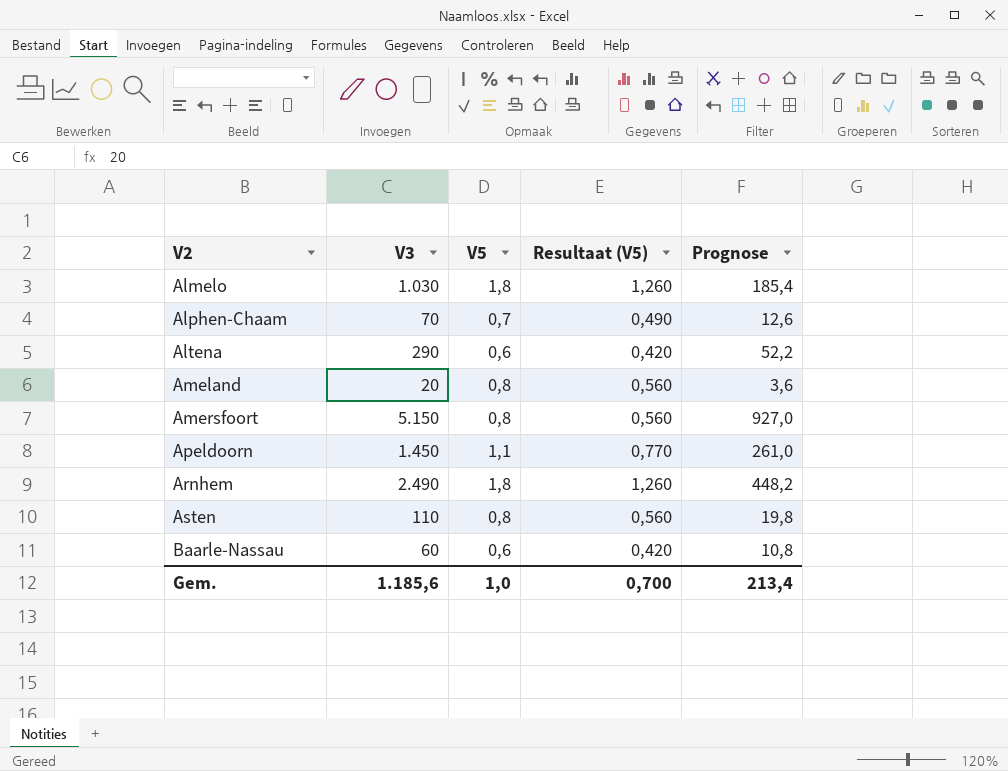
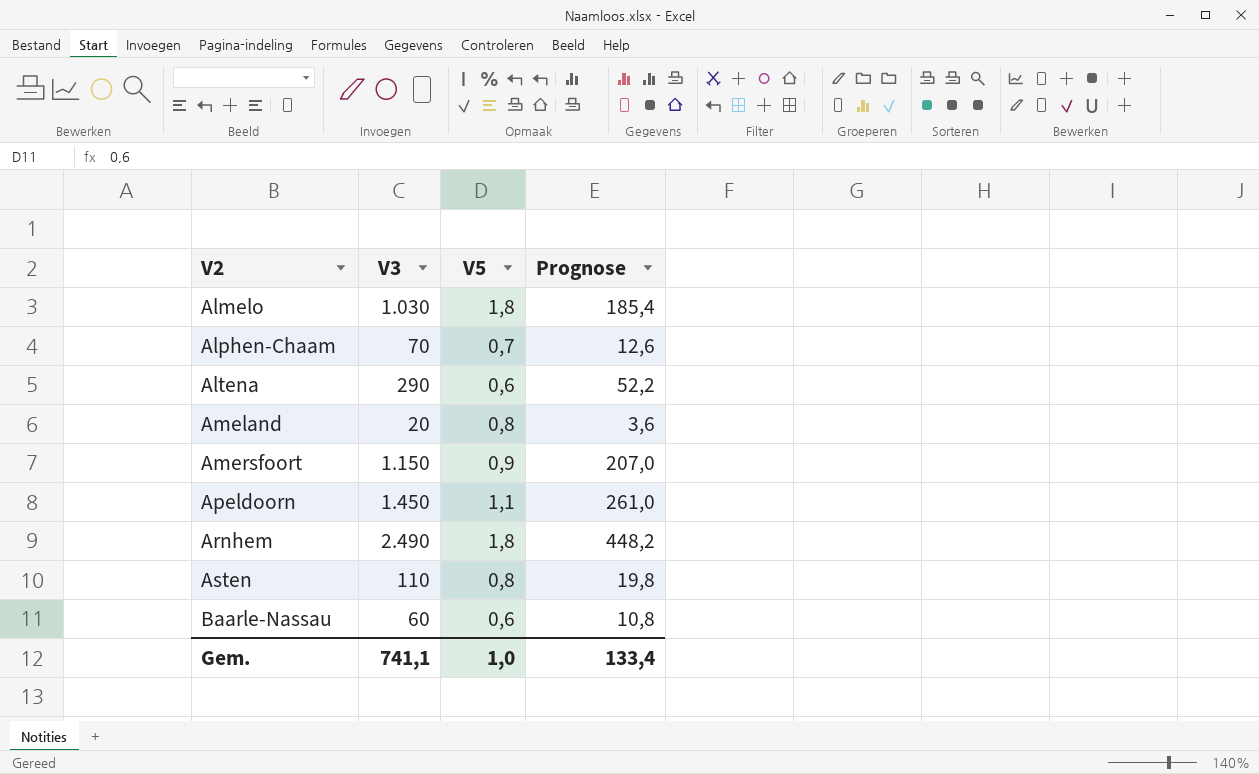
column Resultaat (V5) | formula: [V5] * 0,7 -> none
Amersfoort | V3: 5.150 -> 1.150
Amersfoort | V5: 0,8 -> 0,9
Amersfoort | Prognose: 927,0 -> 207,0
Gem. | V3: 1.185,6 -> 741,1
Gem. | Prognose: 213,4 -> 133,4

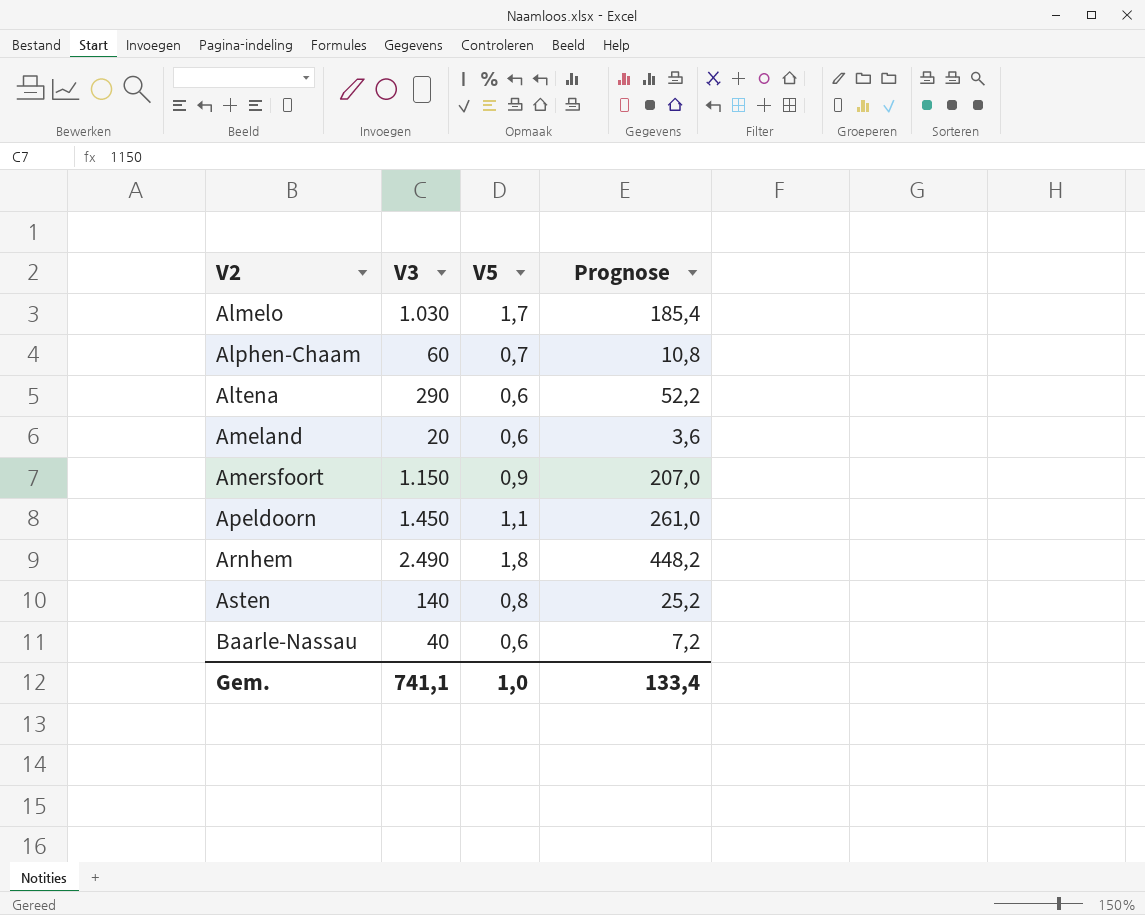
Almelo | V5: 1,8 -> 1,7
Alphen-Chaam | V3: 70 -> 60
Alphen-Chaam | Prognose: 12,6 -> 10,8
Ameland | V5: 0,8 -> 0,6
Asten | V3: 110 -> 140
Asten | Prognose: 19,8 -> 25,2
Baarle-Nassau | V3: 60 -> 40
Baarle-Nassau | Prognose: 10,8 -> 7,2

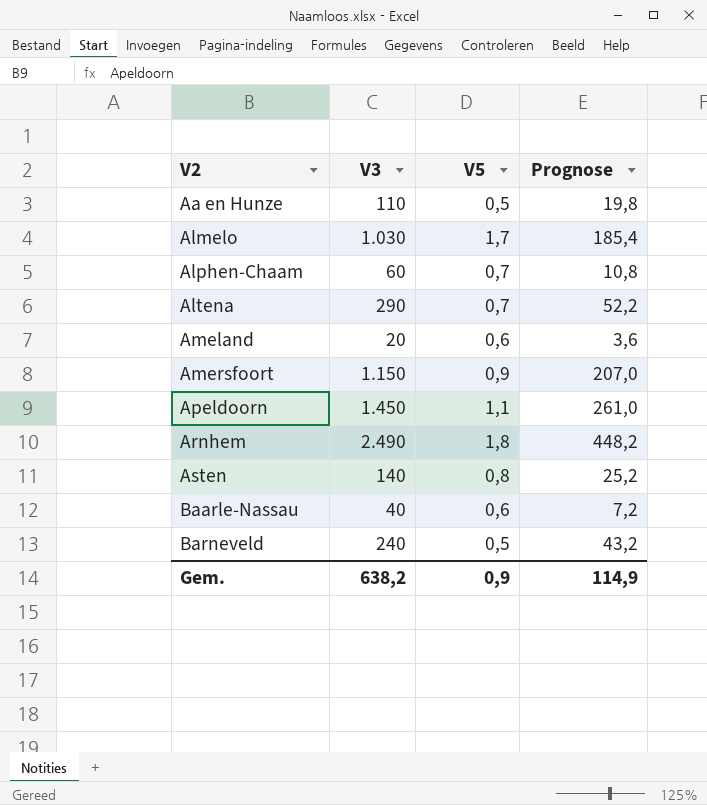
row Aa en Hunze: none -> 110 | 0,5 | 19,8
Altena | V5: 0,6 -> 0,7
row Barneveld: none -> 240 | 0,5 | 43,2
Gem. | V3: 741,1 -> 638,2
Gem. | V5: 1,0 -> 0,9
Gem. | Prognose: 133,4 -> 114,9

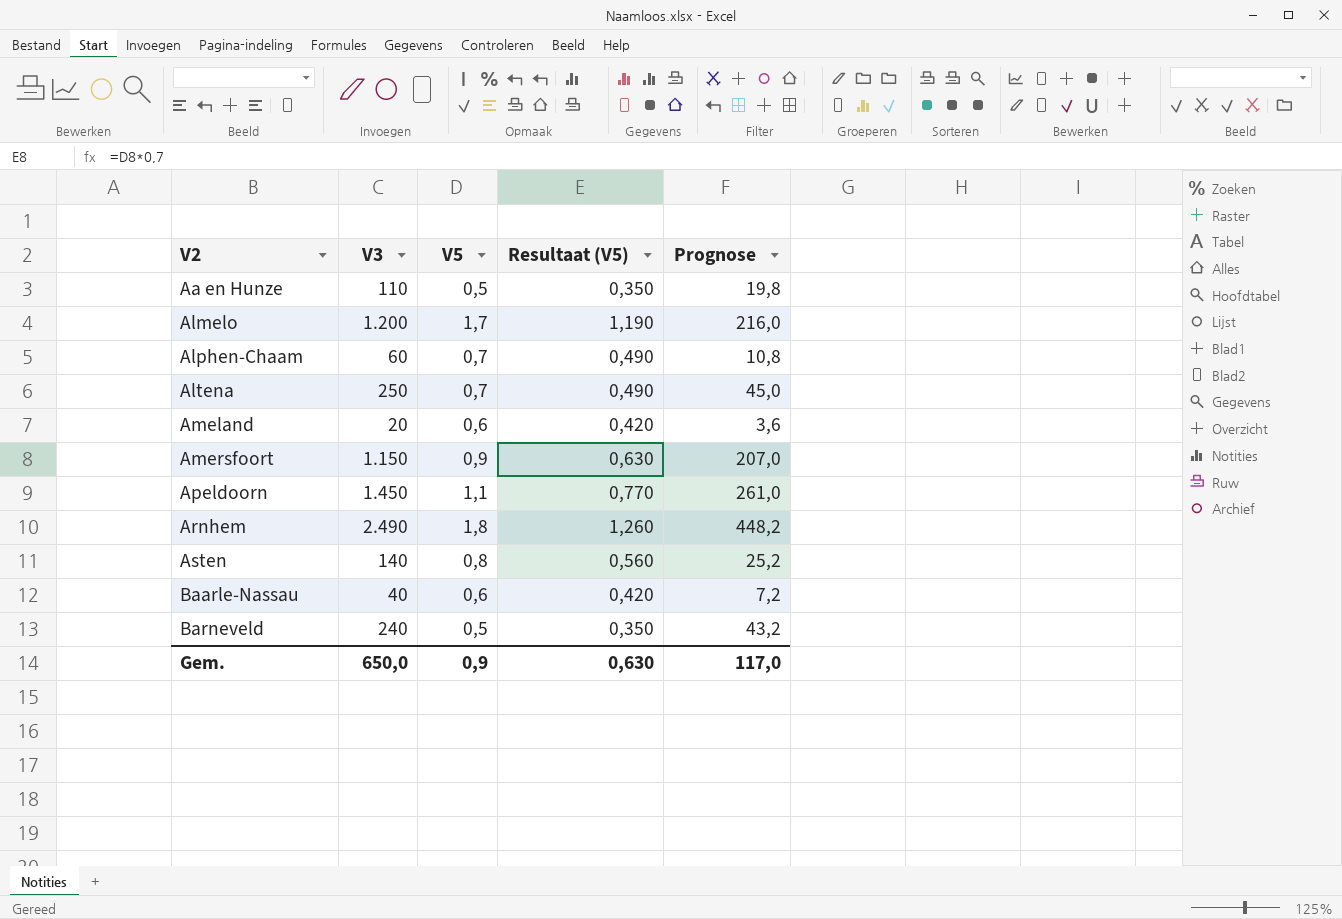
column Resultaat (V5) | formula: none -> [V5] * 0,7
Almelo | V3: 1.030 -> 1.200
Almelo | Prognose: 185,4 -> 216,0
Altena | V3: 290 -> 250
Altena | Prognose: 52,2 -> 45,0
Gem. | V3: 638,2 -> 650,0
Gem. | Prognose: 114,9 -> 117,0

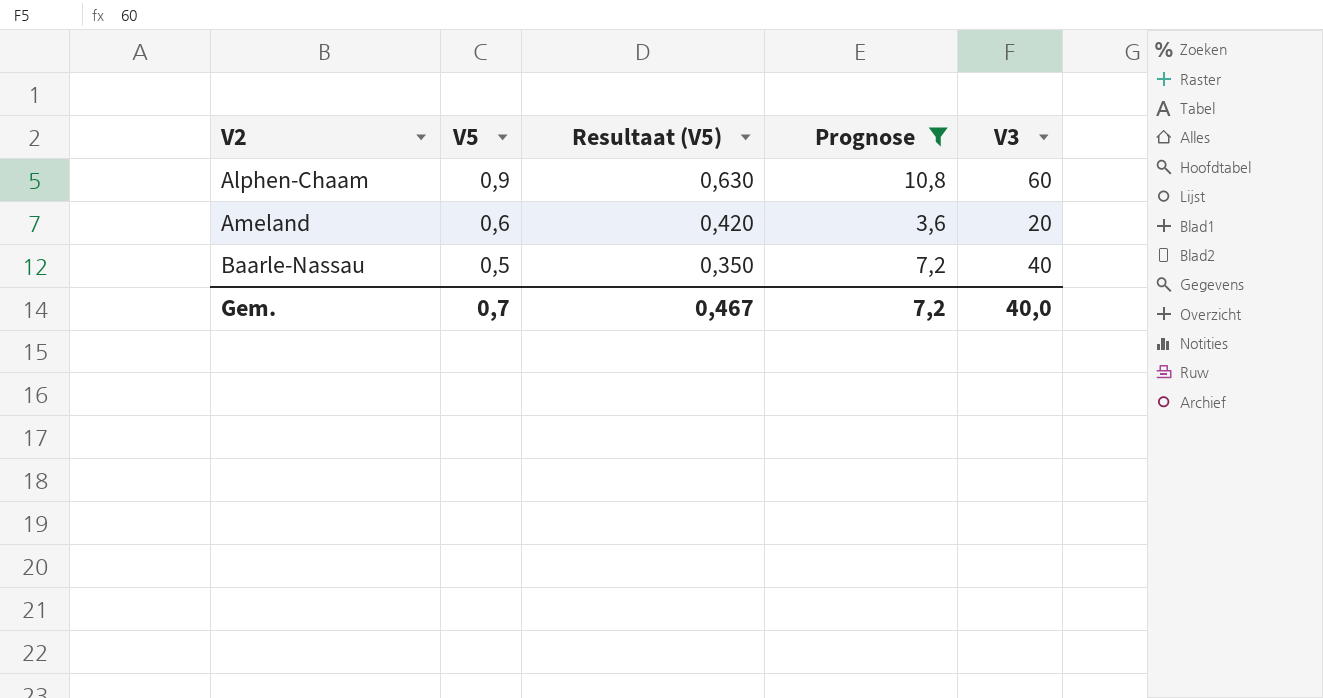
filter: none -> Prognose <= 10,8
column V3 | position: 2 -> 5
Alphen-Chaam | V5: 0,7 -> 0,9
Alphen-Chaam | Resultaat (V5): 0,490 -> 0,630
Baarle-Nassau | V5: 0,6 -> 0,5
Baarle-Nassau | Resultaat (V5): 0,420 -> 0,350
Gem. | V5: 0,9 -> 0,7
Gem. | Resultaat (V5): 0,630 -> 0,467
Gem. | Prognose: 117,0 -> 7,2
Gem. | V3: 650,0 -> 40,0

